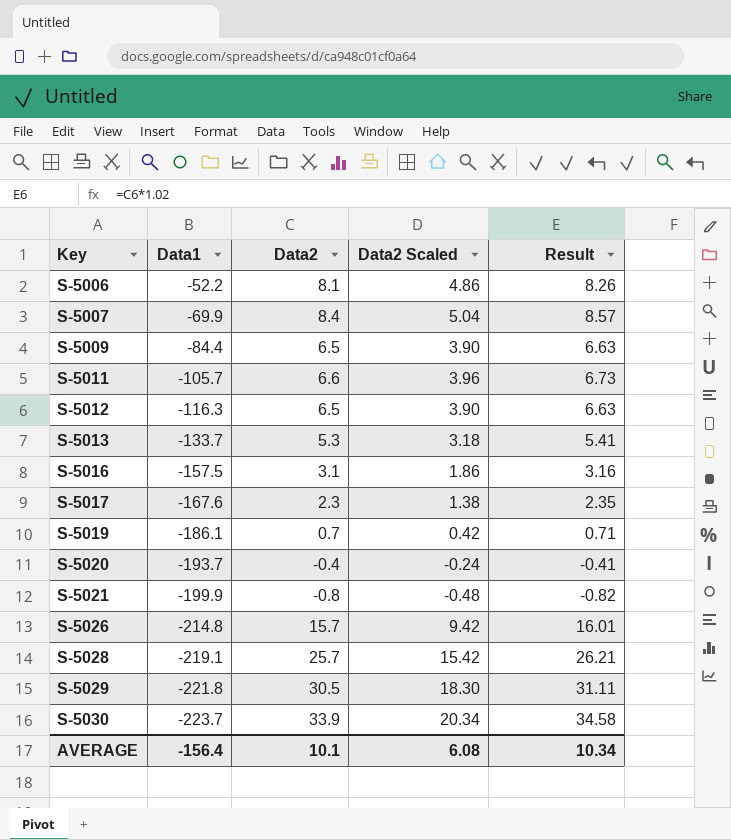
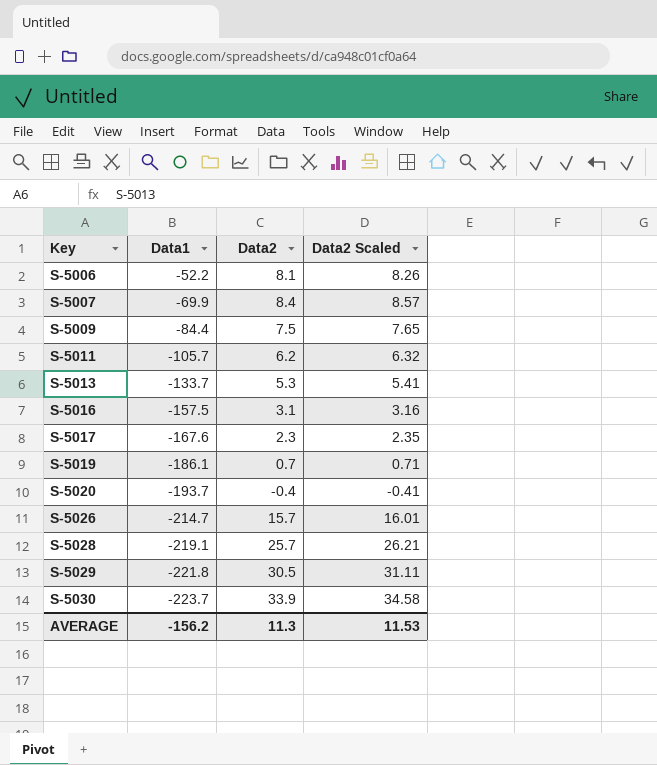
column Result | formula: [Data2] * 1.02 -> none
column Data2 Scaled | formula: [Data2] * 0.6 -> [Data2] * 1.02
row S-5012: -116.3 | 6.5 | 3.90 | 6.63 -> none
row S-5021: -199.9 | -0.8 | -0.48 | -0.82 -> none
S-5009 | Data2: 6.5 -> 7.5
S-5011 | Data2: 6.6 -> 6.2
S-5026 | Data1: -214.8 -> -214.7
AVERAGE | Data1: -156.4 -> -156.2
AVERAGE | Data2: 10.1 -> 11.3
AVERAGE | Data2 Scaled: 6.08 -> 11.53

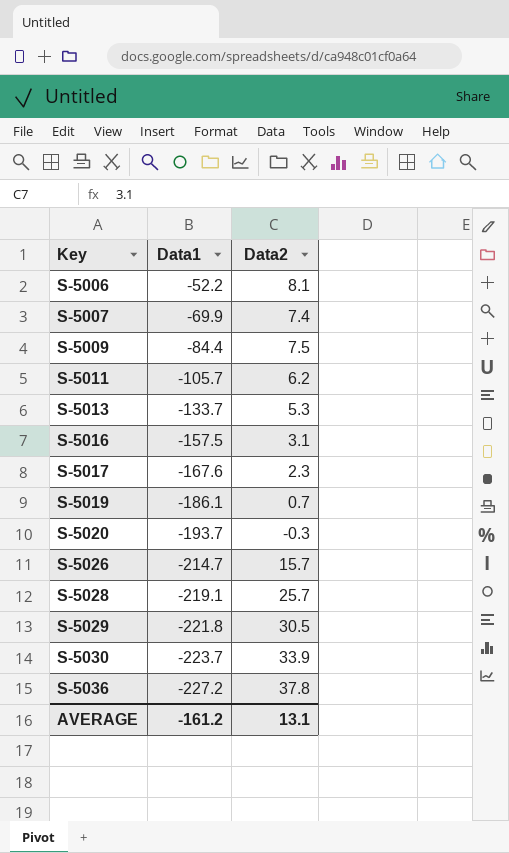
column Data2 Scaled | formula: [Data2] * 1.02 -> none
S-5007 | Data2: 8.4 -> 7.4
S-5020 | Data2: -0.4 -> -0.3
row S-5036: none -> -227.2 | 37.8
AVERAGE | Data1: -156.2 -> -161.2
AVERAGE | Data2: 11.3 -> 13.1

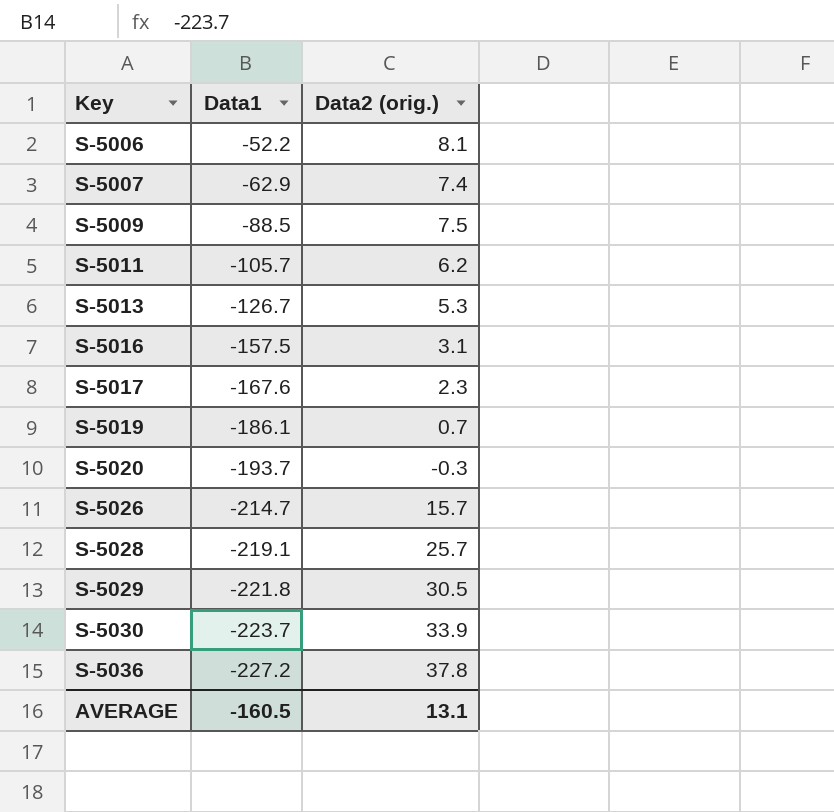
column name: Data2 -> Data2 (orig.)
S-5007 | Data1: -69.9 -> -62.9
S-5009 | Data1: -84.4 -> -88.5
S-5013 | Data1: -133.7 -> -126.7
AVERAGE | Data1: -161.2 -> -160.5

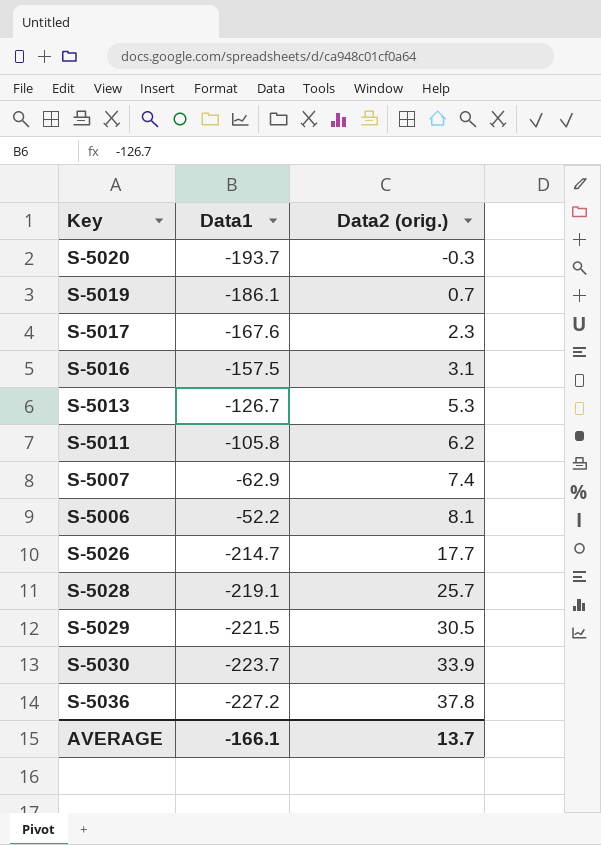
row order: Key ascending -> Data2 (orig.) ascending
row S-5009: -88.5 | 7.5 -> none
S-5011 | Data1: -105.7 -> -105.8
S-5026 | Data2 (orig.): 15.7 -> 17.7
S-5029 | Data1: -221.8 -> -221.5
AVERAGE | Data1: -160.5 -> -166.1
AVERAGE | Data2 (orig.): 13.1 -> 13.7

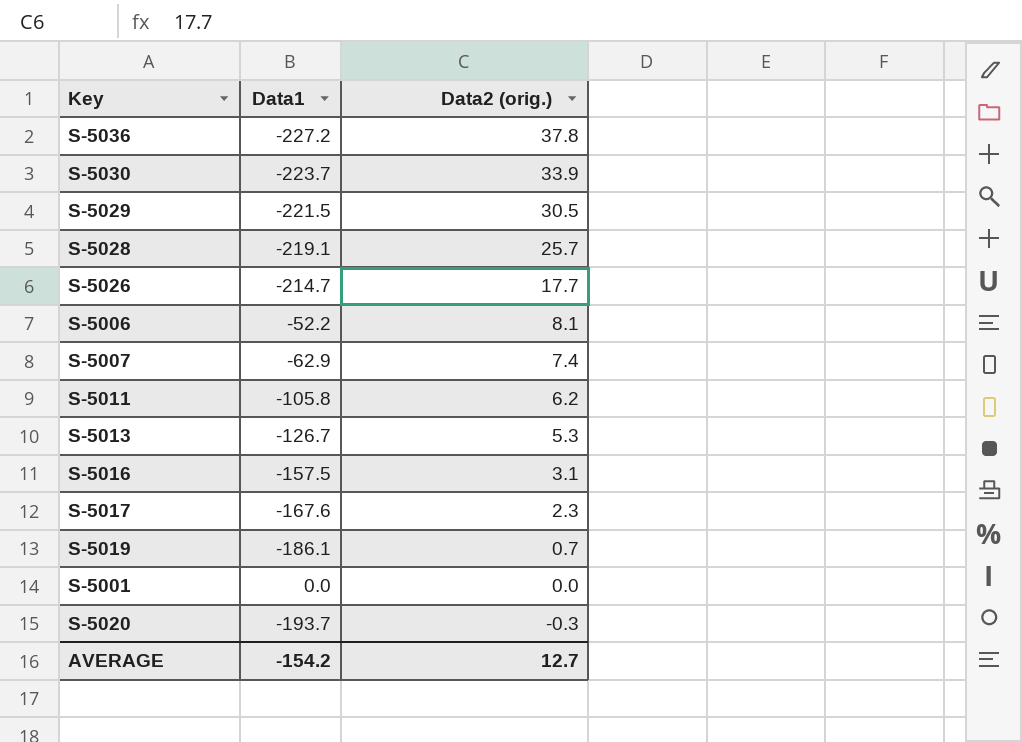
row order: Data2 (orig.) ascending -> Data2 (orig.) descending
row S-5001: none -> 0.0 | 0.0
AVERAGE | Data1: -166.1 -> -154.2
AVERAGE | Data2 (orig.): 13.7 -> 12.7

